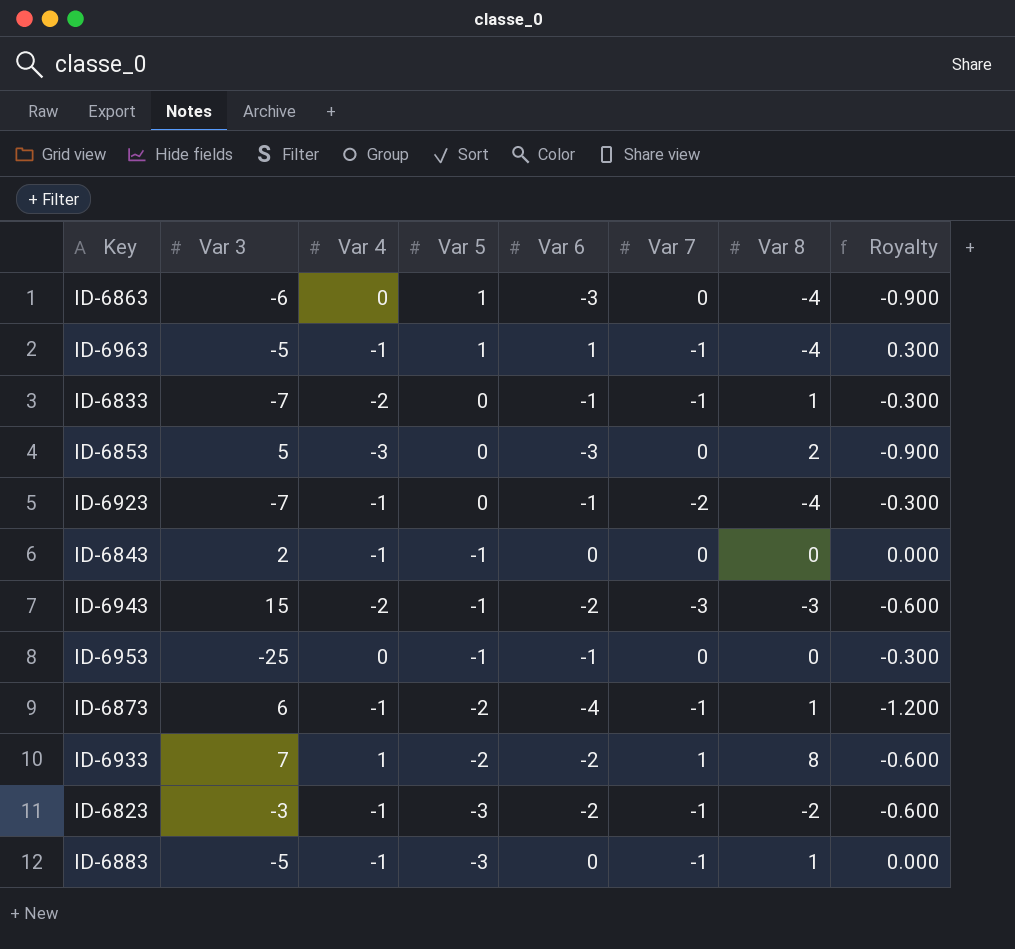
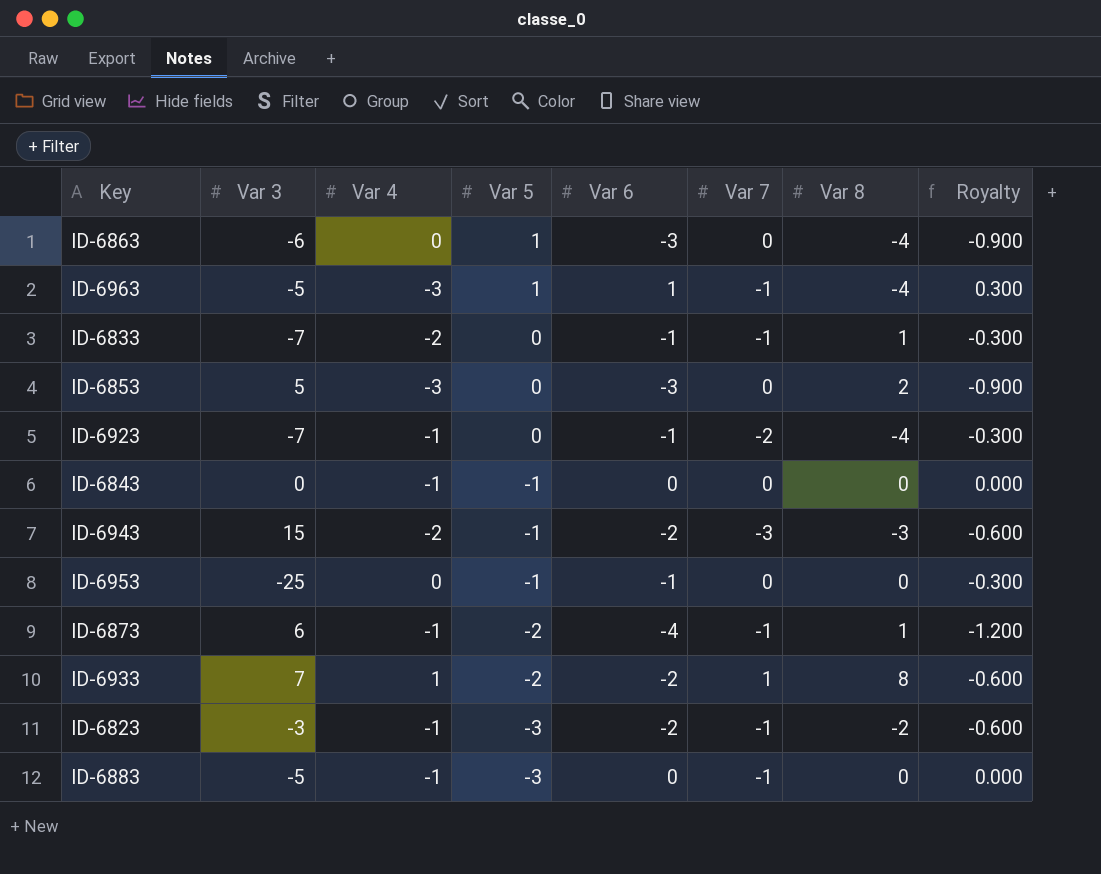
ID-6963 | Var 4: -1 -> -3
ID-6843 | Var 3: 2 -> 0
ID-6883 | Var 8: 1 -> 0

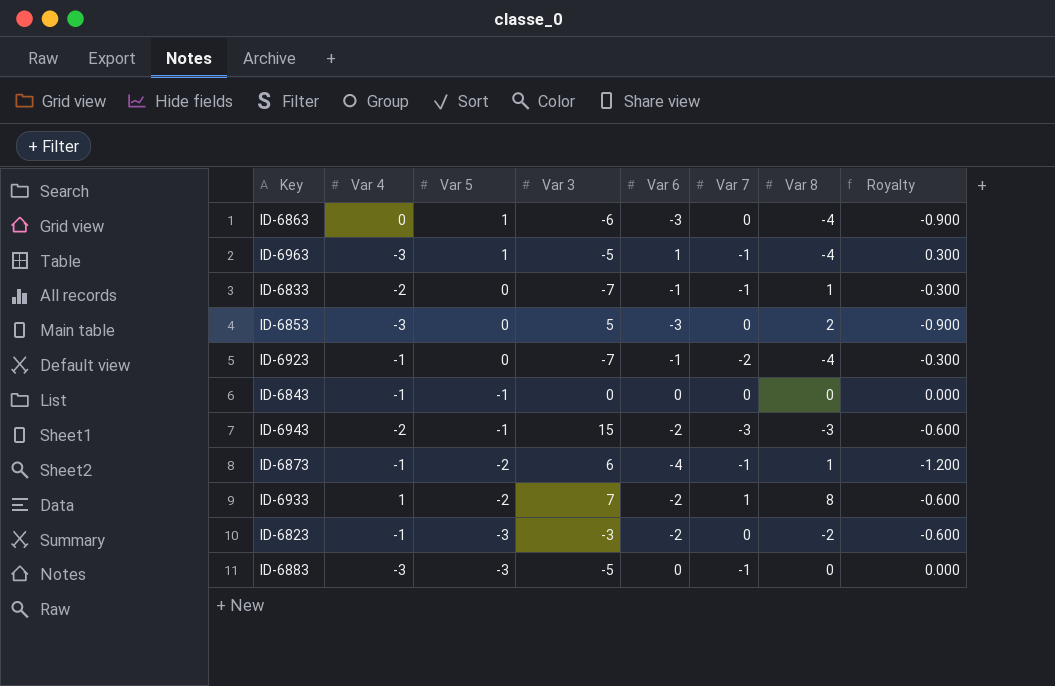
column Var 3 | position: 2 -> 4
row ID-6953: -25 | 0 | -1 | -1 | 0 | 0 | -0.300 -> none
ID-6823 | Var 7: -1 -> 0
ID-6883 | Var 4: -1 -> -3

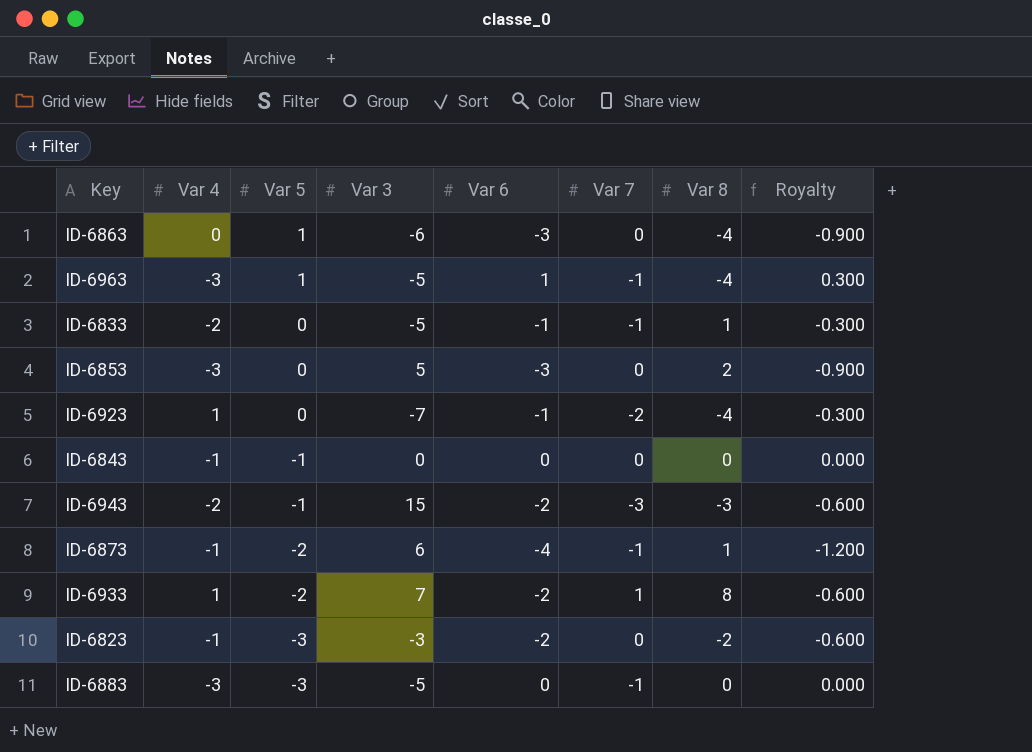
ID-6833 | Var 3: -7 -> -5
ID-6923 | Var 4: -1 -> 1

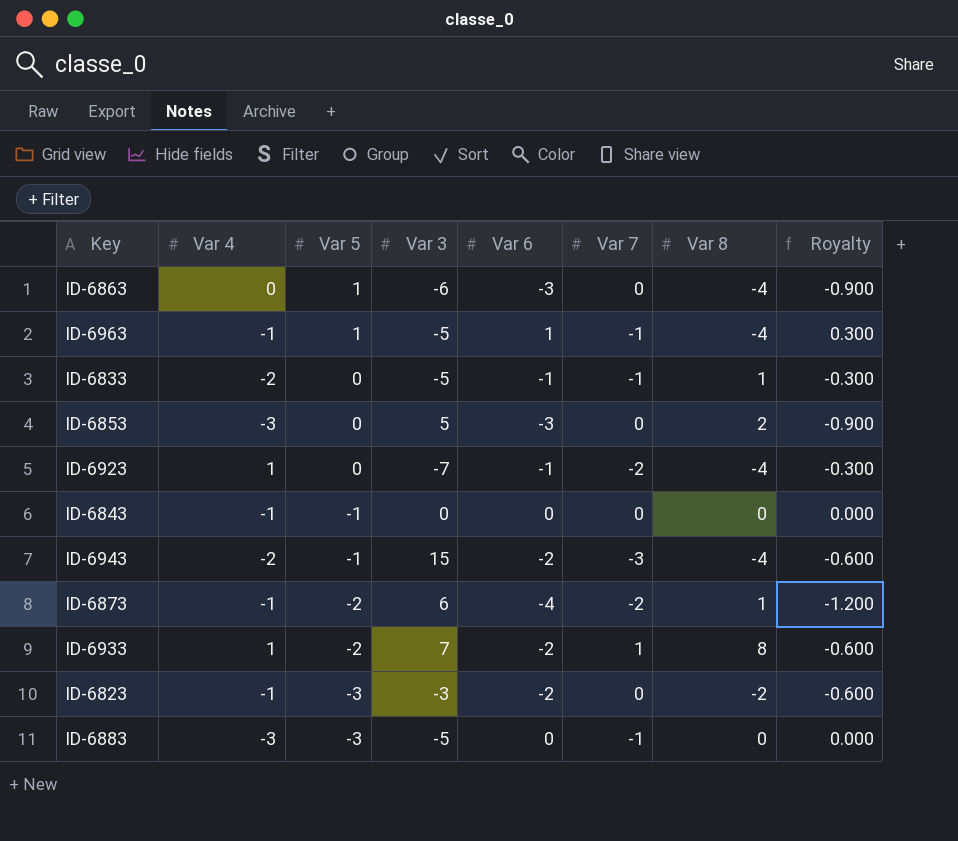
ID-6963 | Var 4: -3 -> -1
ID-6943 | Var 8: -3 -> -4
ID-6873 | Var 7: -1 -> -2

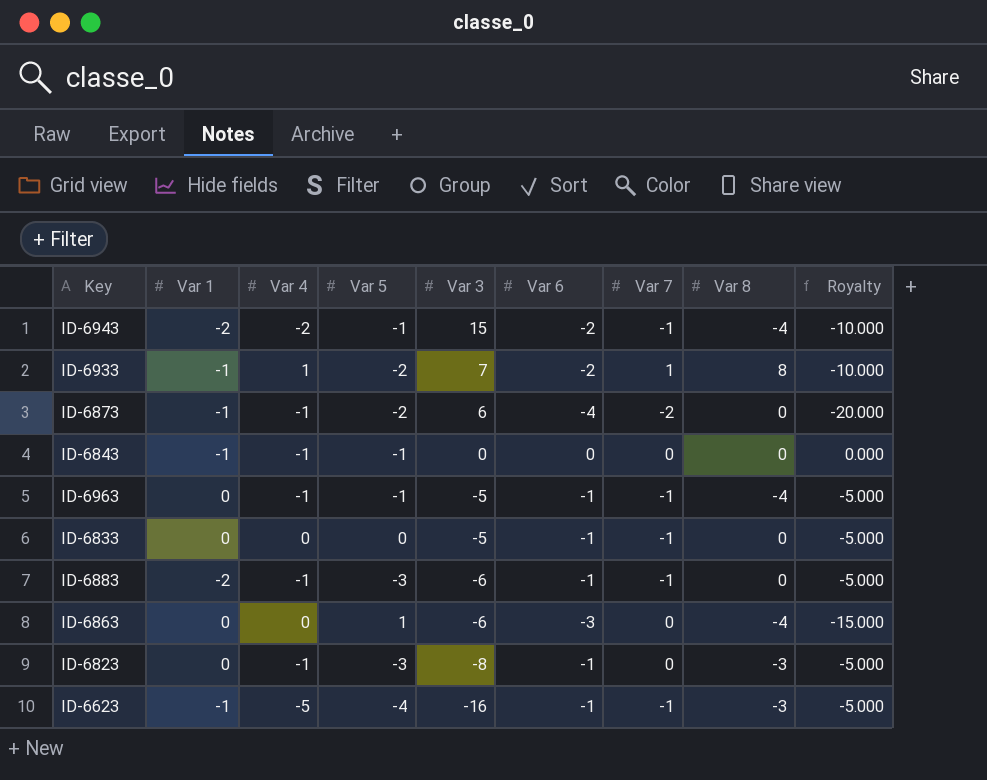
row order: Var 5 descending -> Var 3 descending
column Var 1 | position: none -> 2
column Royalty | formula: [Var 6] * 0.3 -> [Var 6] * 5
row ID-6853: -3 | 0 | 5 | -3 | 0 | 2 | -0.900 -> none
row ID-6923: 1 | 0 | -7 | -1 | -2 | -4 | -0.300 -> none
ID-6943 | Var 7: -3 -> -1
ID-6873 | Var 8: 1 -> 0
ID-6963 | Var 5: 1 -> -1
ID-6963 | Var 6: 1 -> -1
ID-6833 | Var 4: -2 -> 0
ID-6833 | Var 8: 1 -> 0
ID-6883 | Var 4: -3 -> -1
ID-6883 | Var 3: -5 -> -6
ID-6883 | Var 6: 0 -> -1
ID-6823 | Var 3: -3 -> -8
ID-6823 | Var 6: -2 -> -1
ID-6823 | Var 8: -2 -> -3
row ID-6623: none -> -1 | -5 | -4 | -16 | -1 | -1 | -3 | -5.000

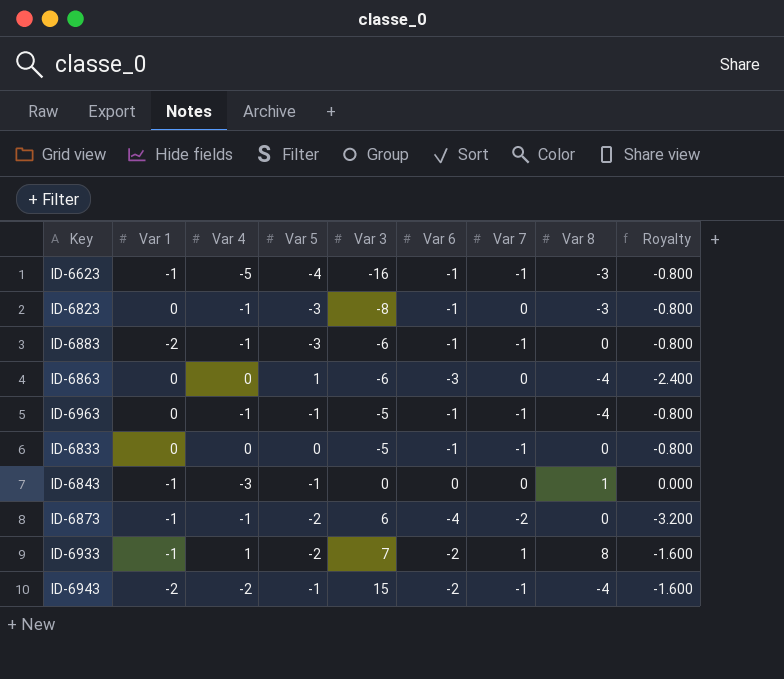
row order: Var 3 descending -> Var 3 ascending
column Royalty | formula: [Var 6] * 5 -> [Var 6] * 0.8
ID-6843 | Var 4: -1 -> -3
ID-6843 | Var 8: 0 -> 1

